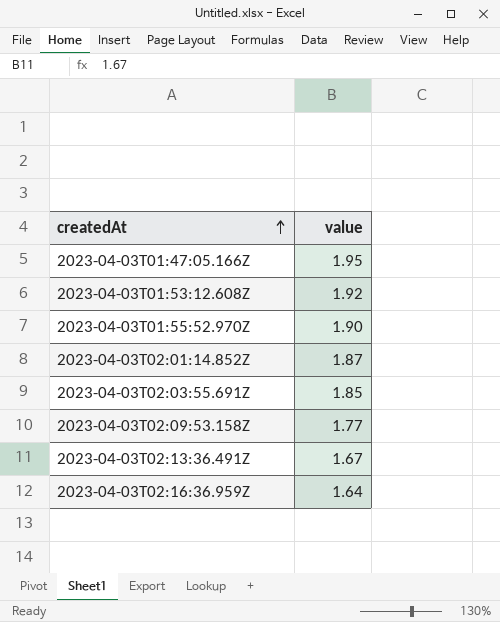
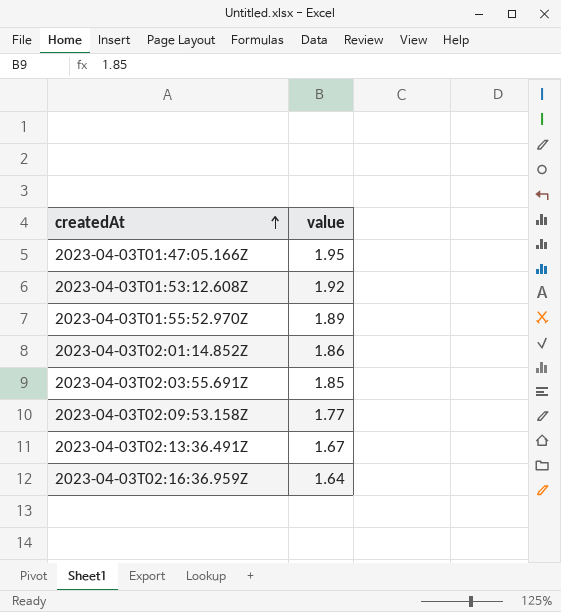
2023-04-03T01:55:52.970Z | value: 1.90 -> 1.89
2023-04-03T02:01:14.852Z | value: 1.87 -> 1.86

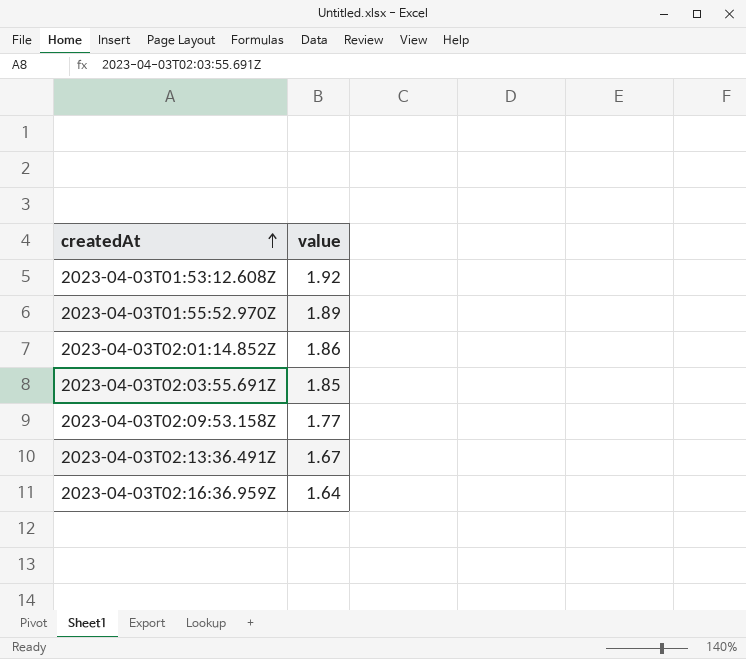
row 2023-04-03T01:47:05.166Z: 1.95 -> none

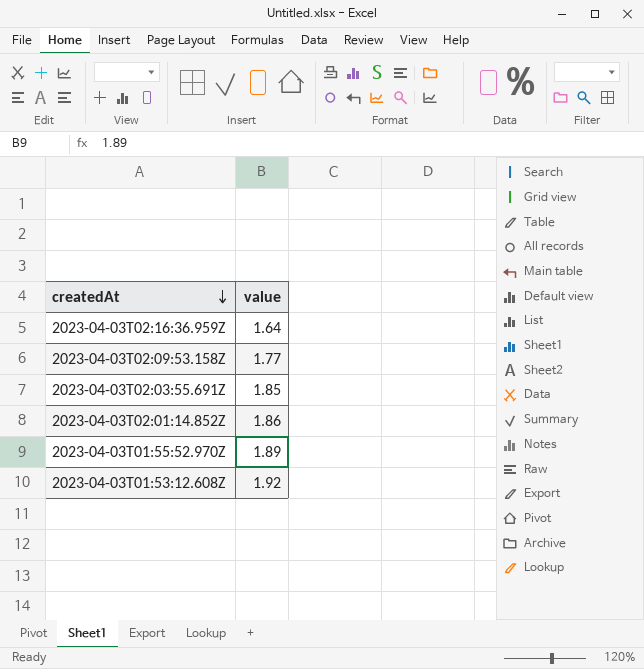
row order: createdAt ascending -> createdAt descending
row 2023-04-03T02:13:36.491Z: 1.67 -> none

